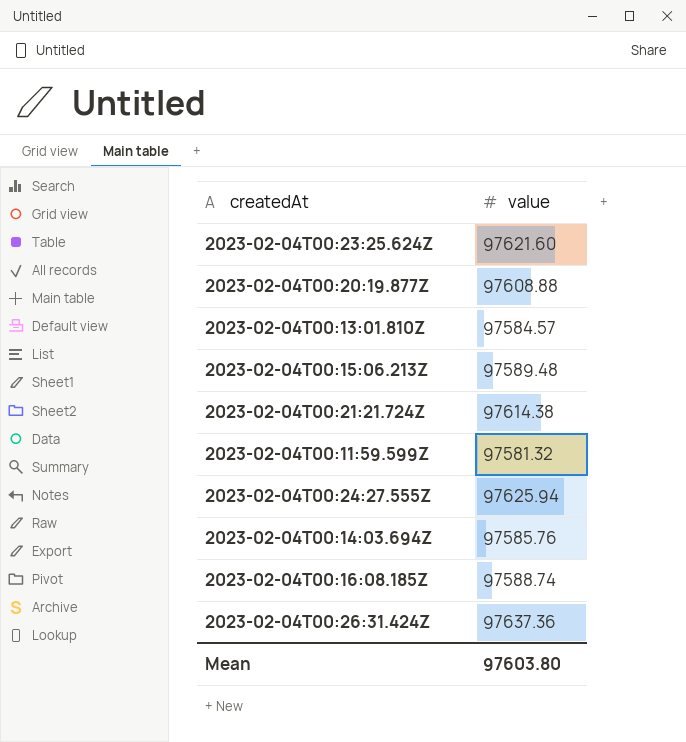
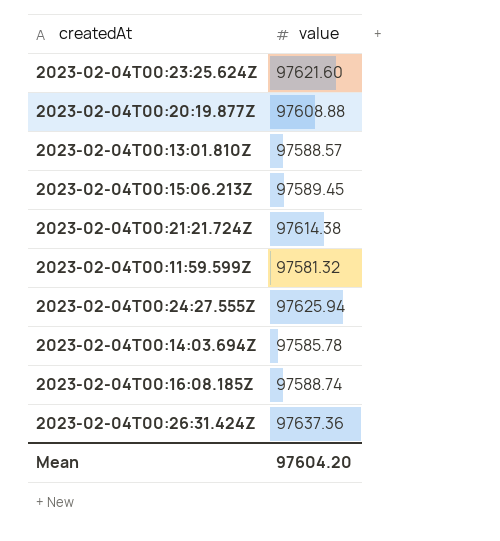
2023-02-04T00:13:01.810Z | value: 97584.57 -> 97588.57
2023-02-04T00:15:06.213Z | value: 97589.48 -> 97589.45
2023-02-04T00:14:03.694Z | value: 97585.76 -> 97585.78
Mean | value: 97603.80 -> 97604.20

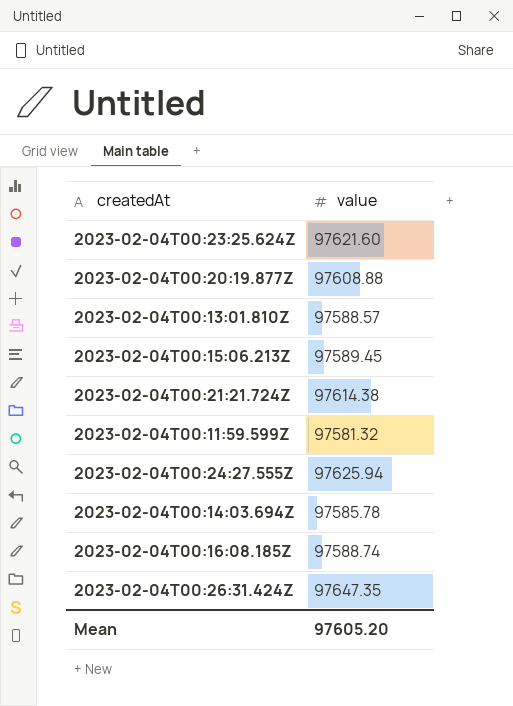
2023-02-04T00:26:31.424Z | value: 97637.36 -> 97647.35
Mean | value: 97604.20 -> 97605.20

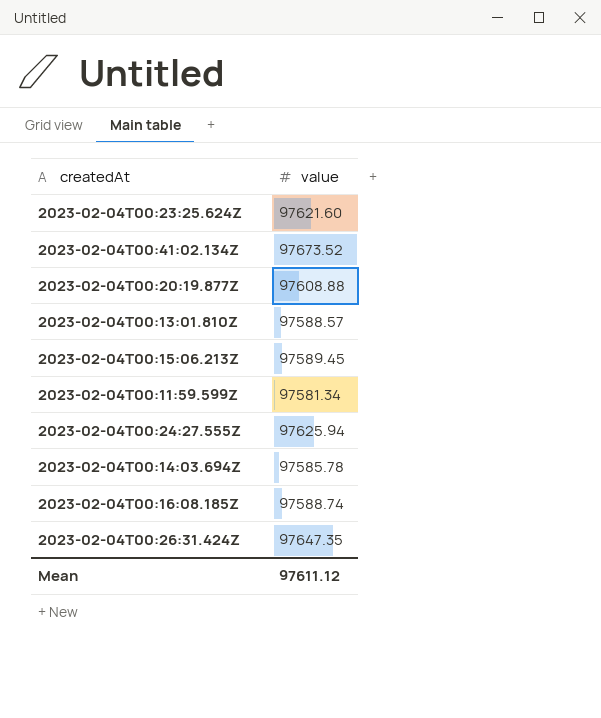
row 2023-02-04T00:21:21.724Z: 97614.38 -> none
row 2023-02-04T00:41:02.134Z: none -> 97673.52
2023-02-04T00:11:59.599Z | value: 97581.32 -> 97581.34
Mean | value: 97605.20 -> 97611.12

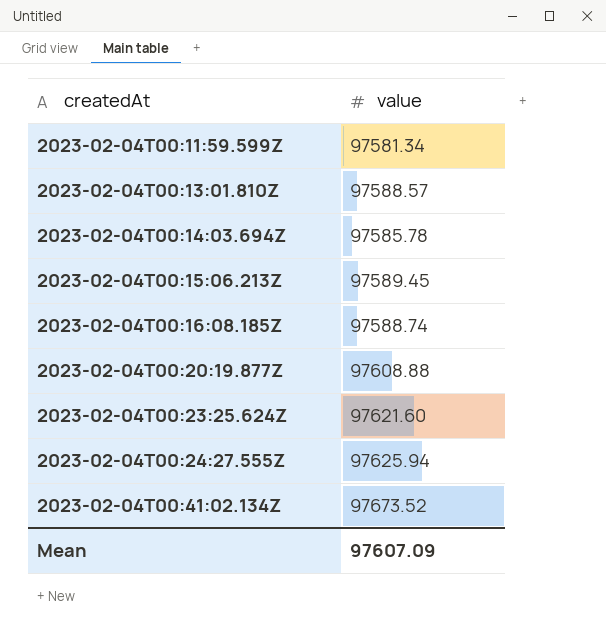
row order: none -> createdAt ascending
row 2023-02-04T00:26:31.424Z: 97647.35 -> none
Mean | value: 97611.12 -> 97607.09

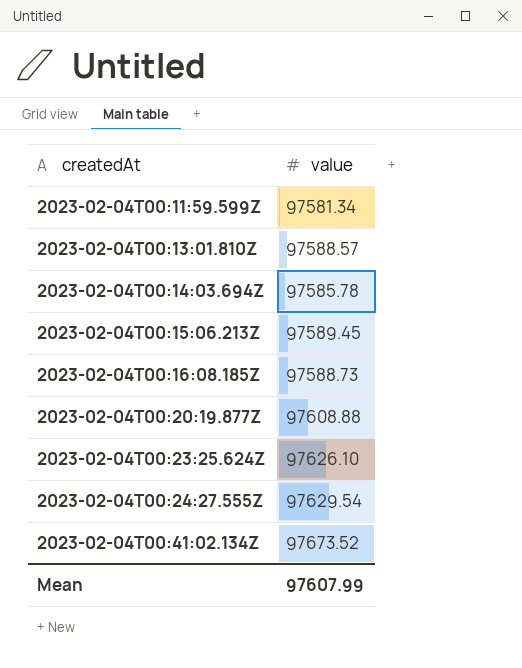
2023-02-04T00:16:08.185Z | value: 97588.74 -> 97588.73
2023-02-04T00:23:25.624Z | value: 97621.60 -> 97626.10
2023-02-04T00:24:27.555Z | value: 97625.94 -> 97629.54
Mean | value: 97607.09 -> 97607.99

